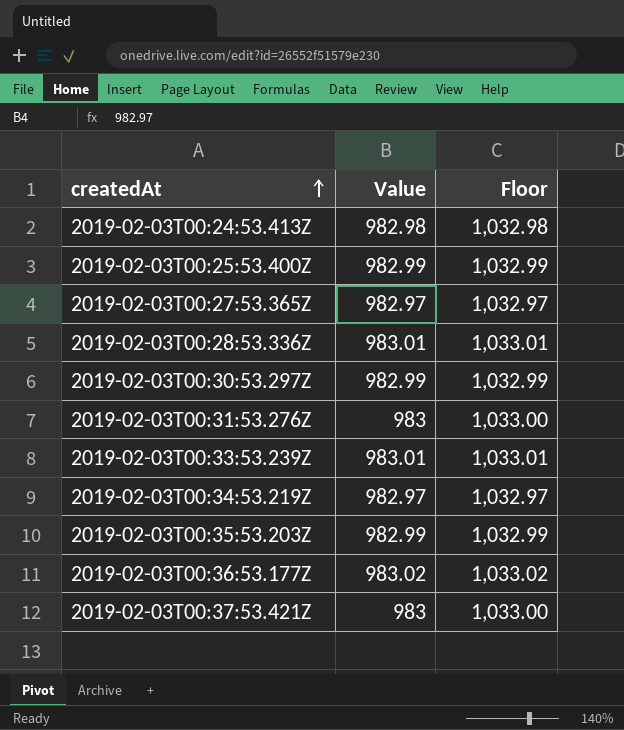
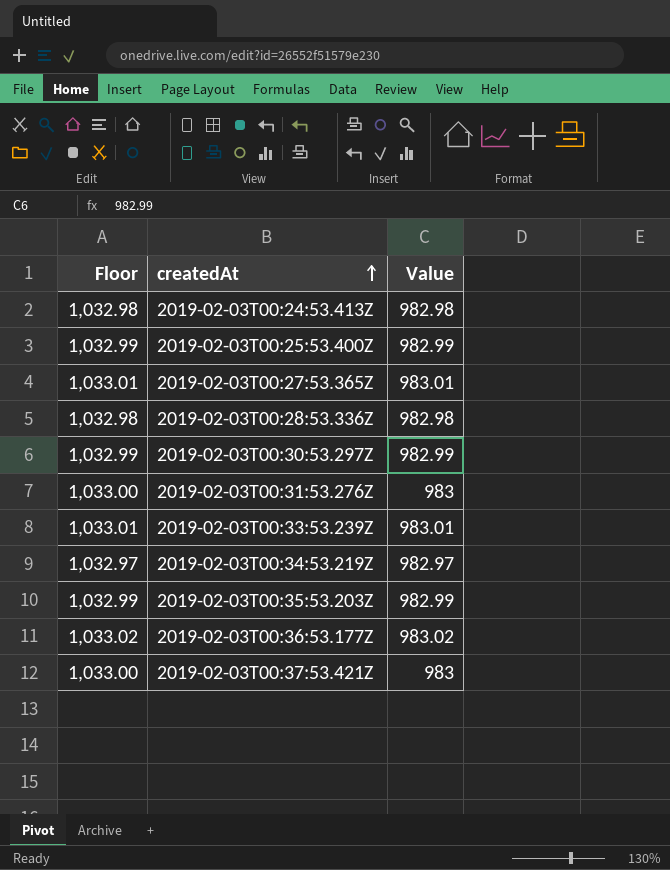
column Floor | position: 3 -> 1
2019-02-03T00:27:53.365Z | Floor: 1,032.97 -> 1,033.01
2019-02-03T00:27:53.365Z | Value: 982.97 -> 983.01
2019-02-03T00:28:53.336Z | Floor: 1,033.01 -> 1,032.98
2019-02-03T00:28:53.336Z | Value: 983.01 -> 982.98

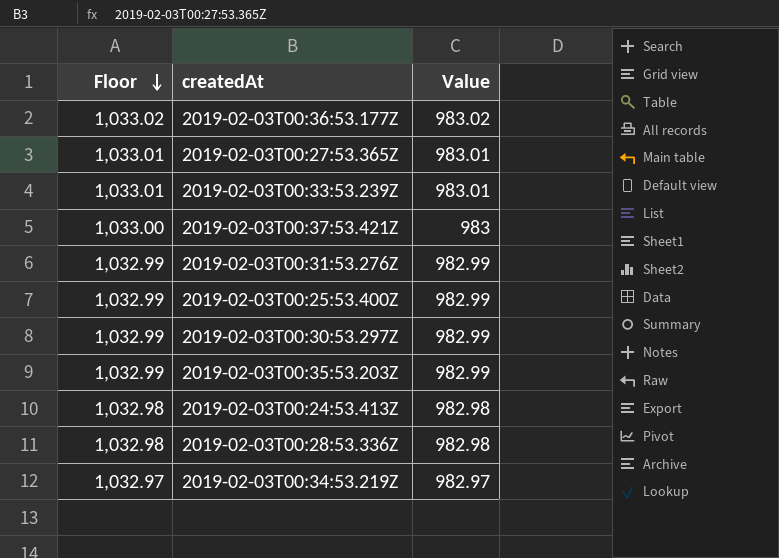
row order: createdAt ascending -> Floor descending
2019-02-03T00:31:53.276Z | Floor: 1,033.00 -> 1,032.99
2019-02-03T00:31:53.276Z | Value: 983 -> 982.99

